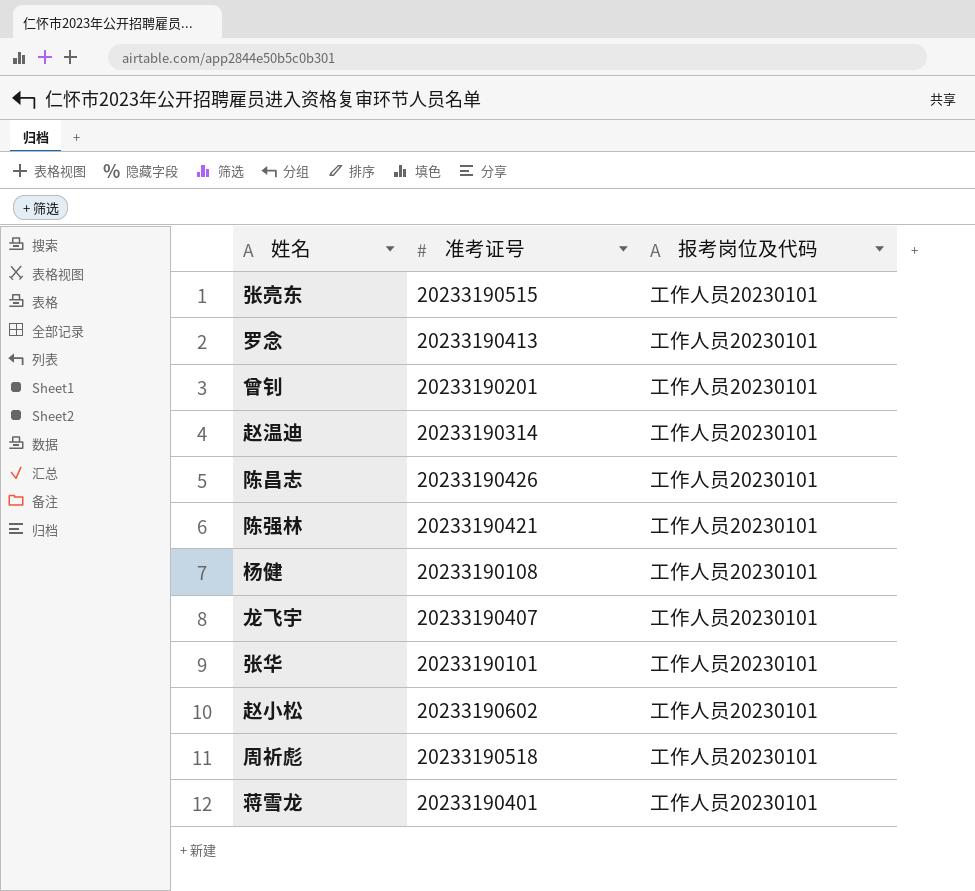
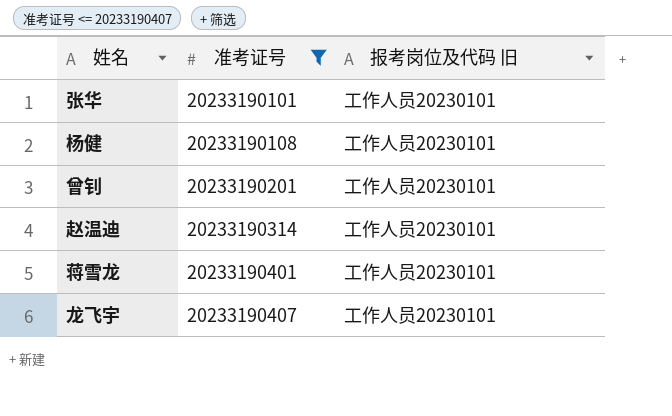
filter: none -> 准考证号 <= 20233190407
row order: none -> 准考证号 ascending
column name: 报考岗位及代码 -> 报考岗位及代码 旧

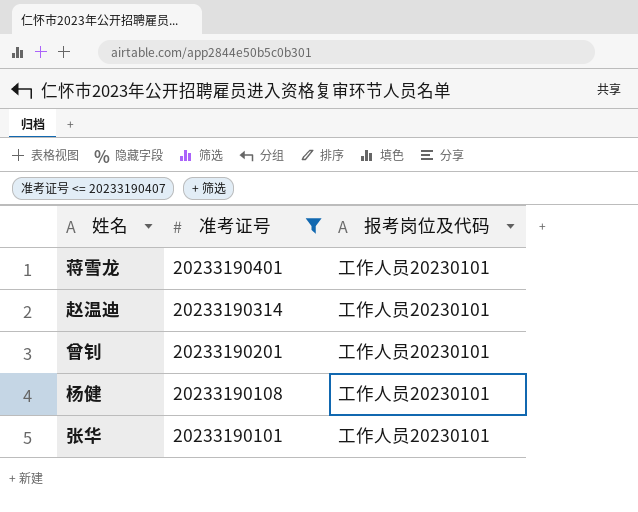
row order: 准考证号 ascending -> 准考证号 descending
column name: 报考岗位及代码 旧 -> 报考岗位及代码
row 龙飞宇: 20233190407 | 工作人员20230101 -> none

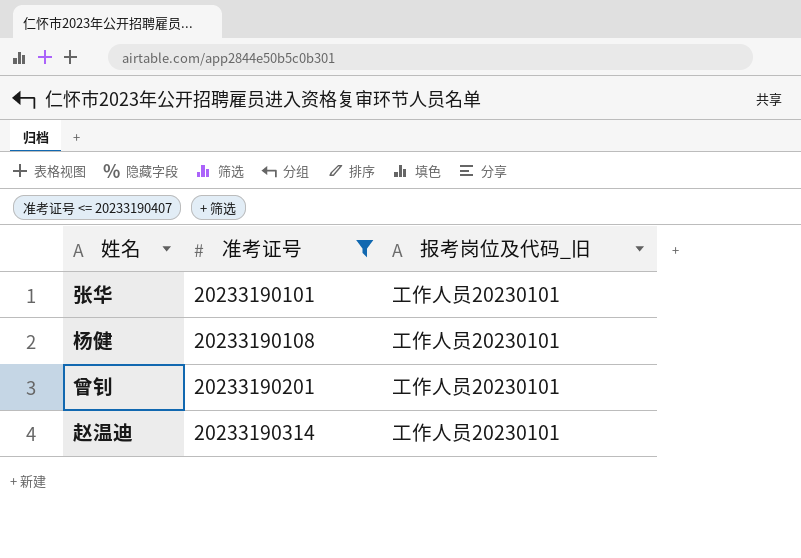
row order: 准考证号 descending -> 准考证号 ascending
column name: 报考岗位及代码 -> 报考岗位及代码_旧
row 蒋雪龙: 20233190401 | 工作人员20230101 -> none

